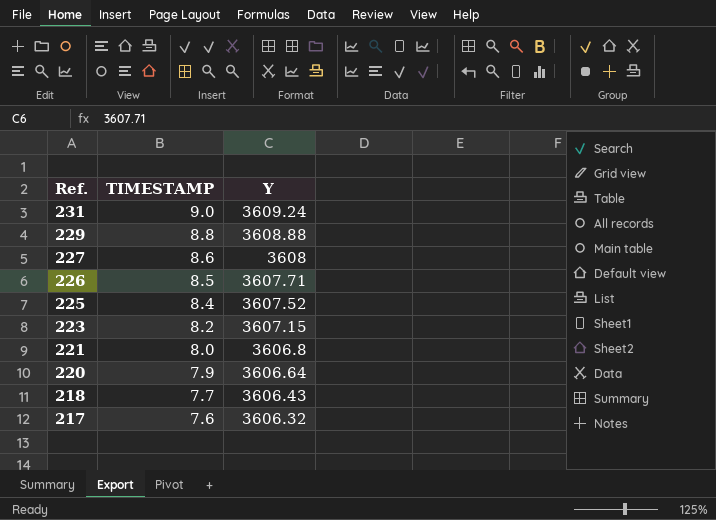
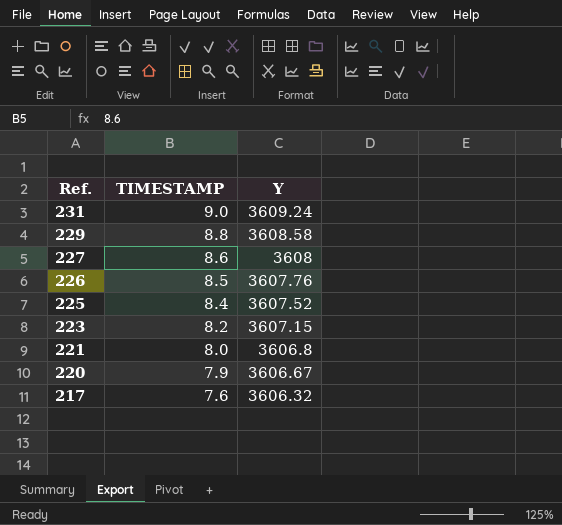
row 218: 7.7 | 3606.43 -> none
229 | Y: 3608.88 -> 3608.58
226 | Y: 3607.71 -> 3607.76
220 | Y: 3606.64 -> 3606.67

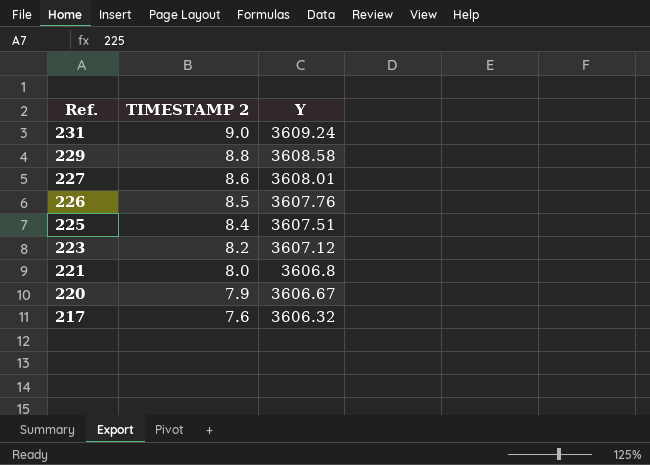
column name: TIMESTAMP -> TIMESTAMP 2
227 | Y: 3608 -> 3608.01
225 | Y: 3607.52 -> 3607.51
223 | Y: 3607.15 -> 3607.12

